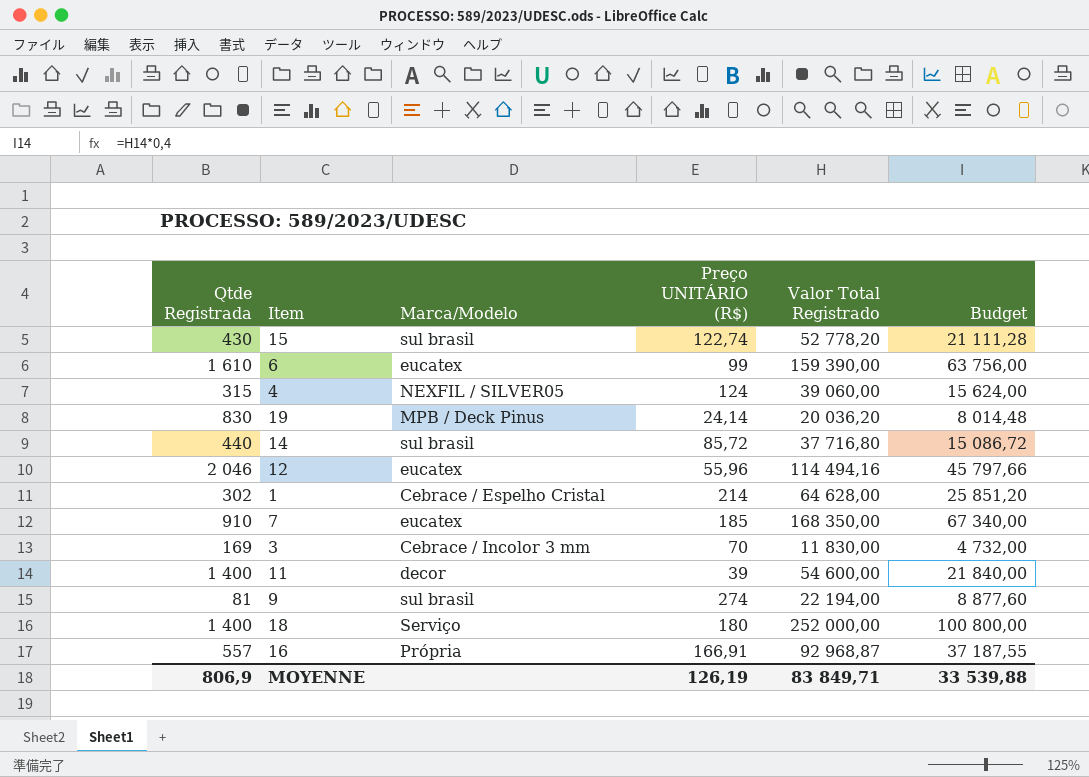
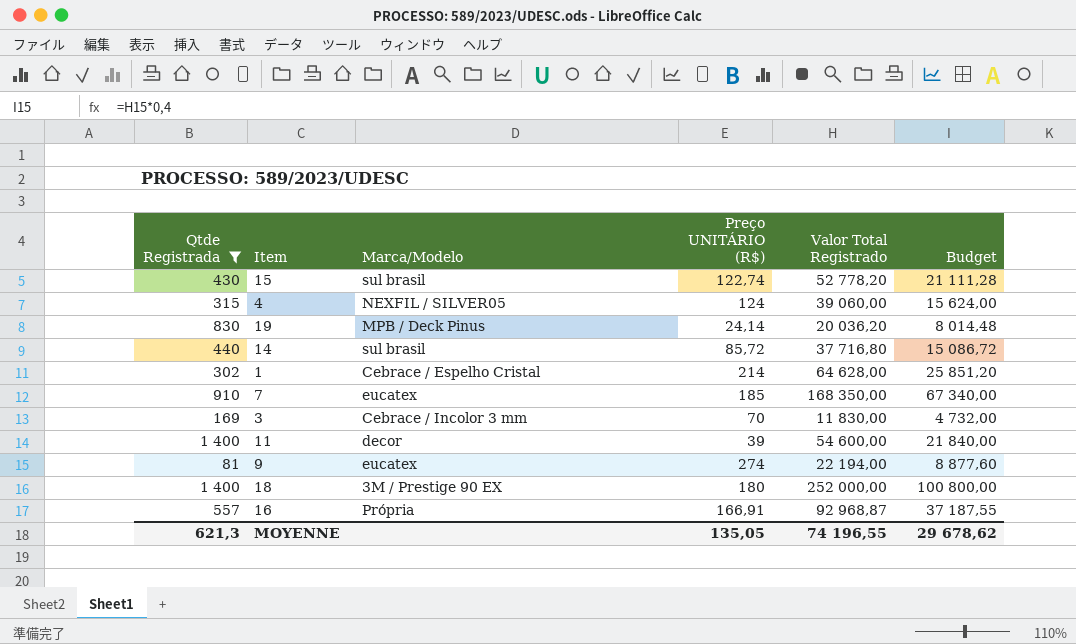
filter: none -> Qtde Registrada <= 1 400
9 | Marca/Modelo: sul brasil -> eucatex
18 | Marca/Modelo: Serviço -> 3M / Prestige 90 EX
MOYENNE | Qtde Registrada: 806,9 -> 621,3
MOYENNE | Preço UNITÁRIO (R$): 126,19 -> 135,05
MOYENNE | Valor Total Registrado: 83 849,71 -> 74 196,55
MOYENNE | Budget: 33 539,88 -> 29 678,62

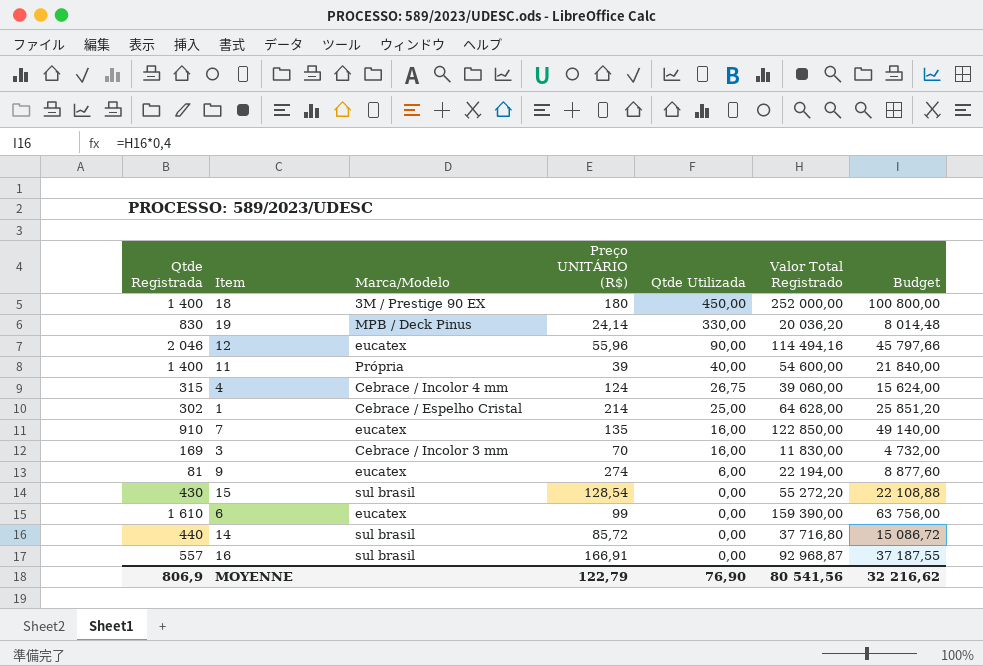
filter: Qtde Registrada <= 1 400 -> none
row order: none -> Qtde Utilizada descending
column Qtde Utilizada | position: none -> 5
11 | Marca/Modelo: decor -> Própria
4 | Marca/Modelo: NEXFIL / SILVER05 -> Cebrace / Incolor 4 mm
7 | Preço UNITÁRIO (R$): 185 -> 135
7 | Valor Total Registrado: 168 350,00 -> 122 850,00
7 | Budget: 67 340,00 -> 49 140,00
15 | Preço UNITÁRIO (R$): 122,74 -> 128,54
15 | Valor Total Registrado: 52 778,20 -> 55 272,20
15 | Budget: 21 111,28 -> 22 108,88
16 | Marca/Modelo: Própria -> sul brasil
MOYENNE | Qtde Registrada: 621,3 -> 806,9
MOYENNE | Preço UNITÁRIO (R$): 135,05 -> 122,79
MOYENNE | Valor Total Registrado: 74 196,55 -> 80 541,56
MOYENNE | Budget: 29 678,62 -> 32 216,62

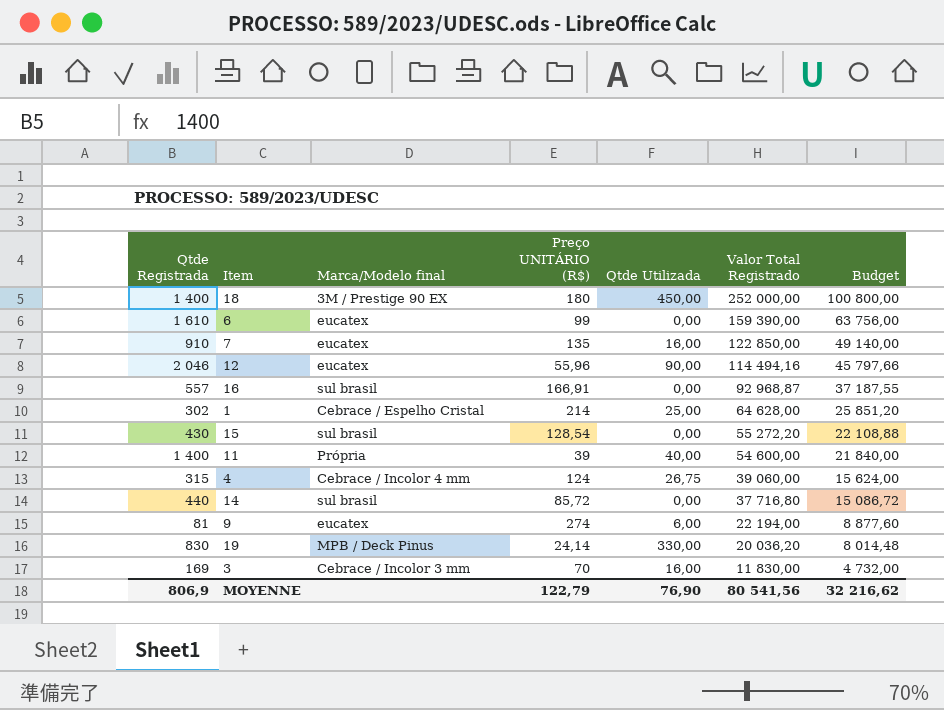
row order: Qtde Utilizada descending -> Valor Total Registrado descending
column name: Marca/Modelo -> Marca/Modelo final

